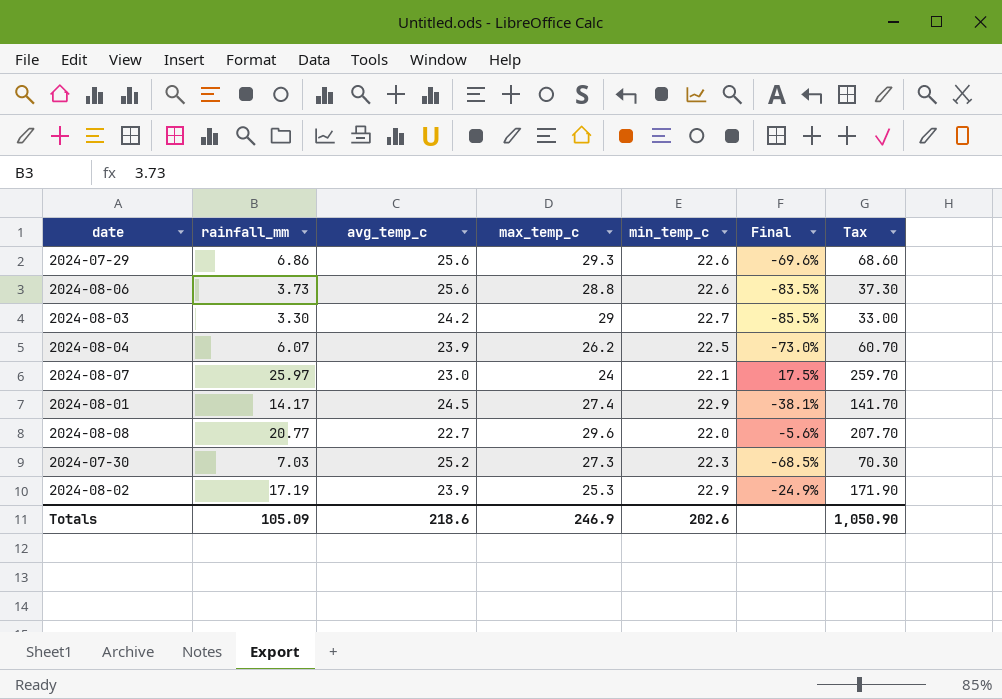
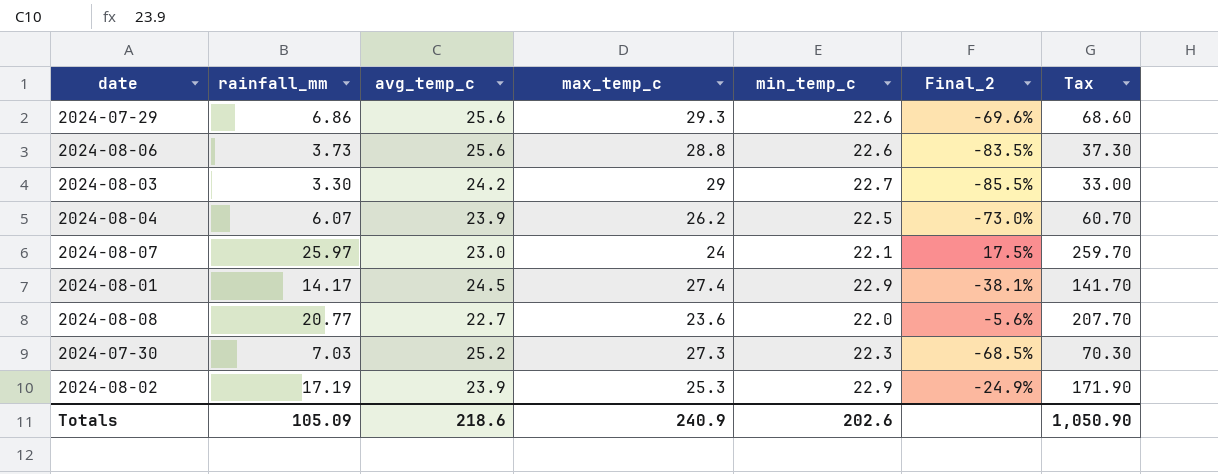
column name: Final -> Final_2
2024-08-08 | max_temp_c: 29.6 -> 23.6
Totals | max_temp_c: 246.9 -> 240.9

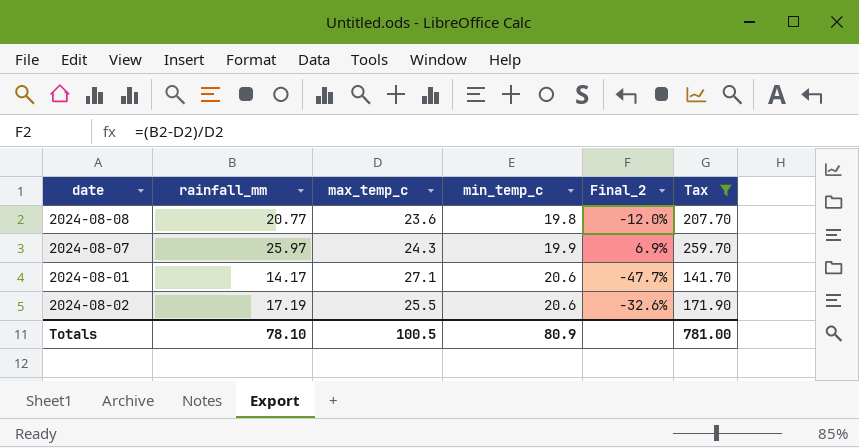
filter: none -> Tax >= 141.70
row order: none -> min_temp_c ascending
column avg_temp_c | position: 3 -> none
column Final_2 | formula: ([rainfall_mm] - [min_temp_c]) / [min_temp_c] -> ([rainfall_mm] - [max_temp_c]) / [max_temp_c]
2024-08-08 | min_temp_c: 22.0 -> 19.8
2024-08-07 | max_temp_c: 24 -> 24.3
2024-08-07 | min_temp_c: 22.1 -> 19.9
2024-08-01 | max_temp_c: 27.4 -> 27.1
2024-08-01 | min_temp_c: 22.9 -> 20.6
2024-08-02 | max_temp_c: 25.3 -> 25.5
2024-08-02 | min_temp_c: 22.9 -> 20.6
Totals | rainfall_mm: 105.09 -> 78.10
Totals | max_temp_c: 240.9 -> 100.5
Totals | min_temp_c: 202.6 -> 80.9
Totals | Tax: 1,050.90 -> 781.00

